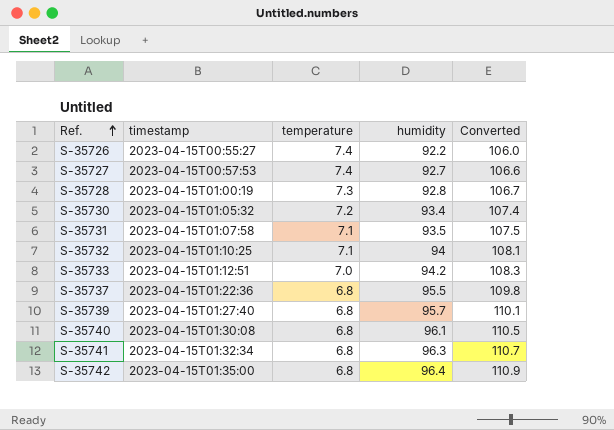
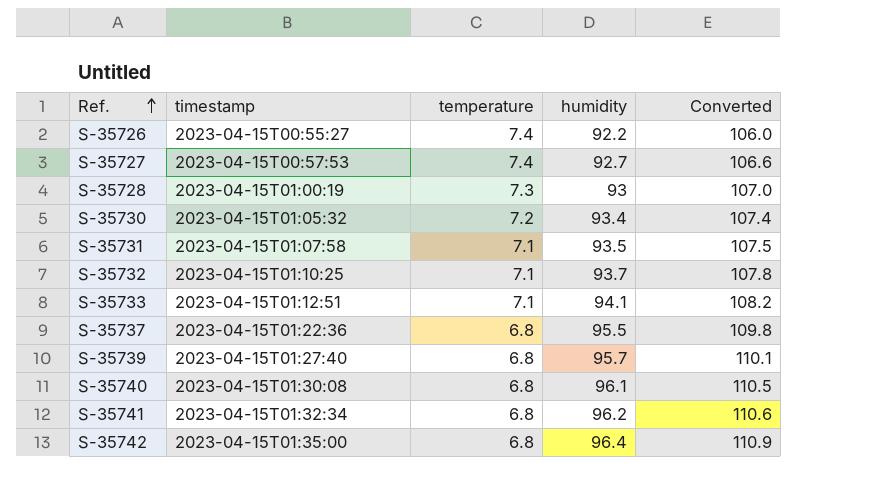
S-35728 | humidity: 92.8 -> 93
S-35728 | Converted: 106.7 -> 107.0
S-35732 | humidity: 94 -> 93.7
S-35732 | Converted: 108.1 -> 107.8
S-35733 | temperature: 7.0 -> 7.1
S-35733 | humidity: 94.2 -> 94.1
S-35733 | Converted: 108.3 -> 108.2
S-35741 | humidity: 96.3 -> 96.2
S-35741 | Converted: 110.7 -> 110.6

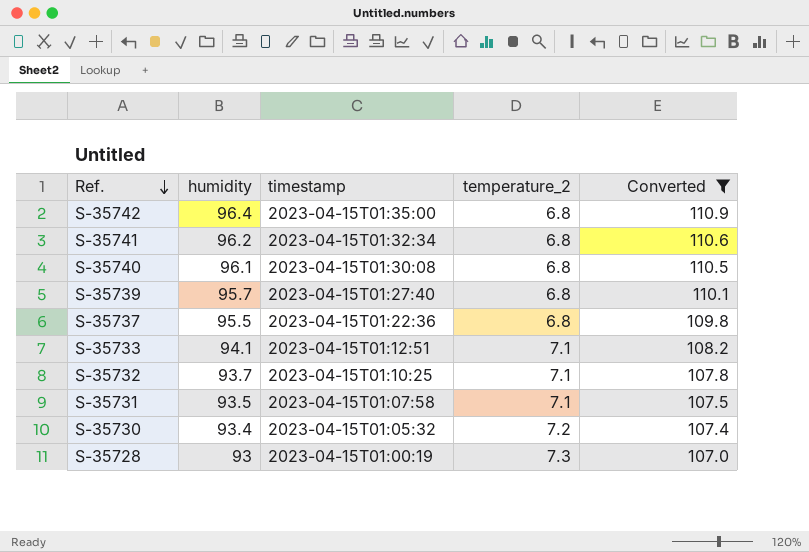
filter: none -> Converted >= 107.0
row order: Ref. ascending -> Ref. descending
column humidity | position: 4 -> 2
column name: temperature -> temperature_2

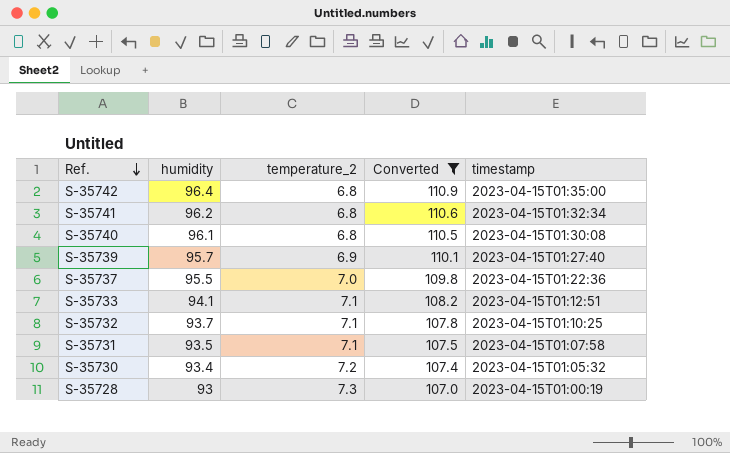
column timestamp | position: 3 -> 5
S-35739 | temperature_2: 6.8 -> 6.9
S-35737 | temperature_2: 6.8 -> 7.0

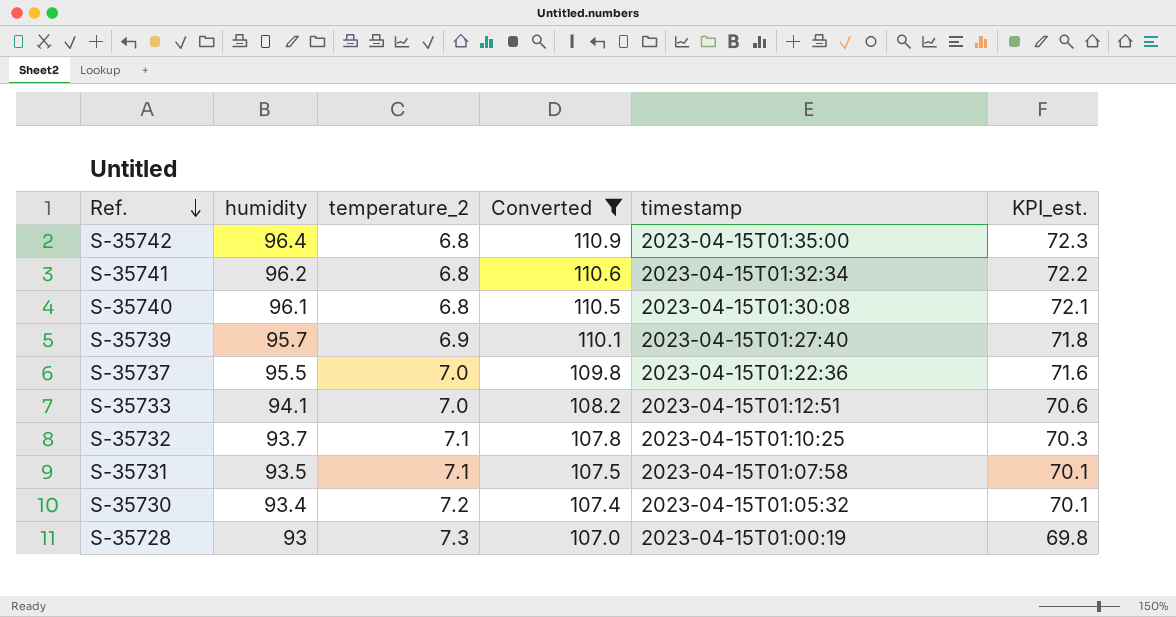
column KPI_est. | formula: none -> [humidity] * 0.75
S-35733 | temperature_2: 7.1 -> 7.0

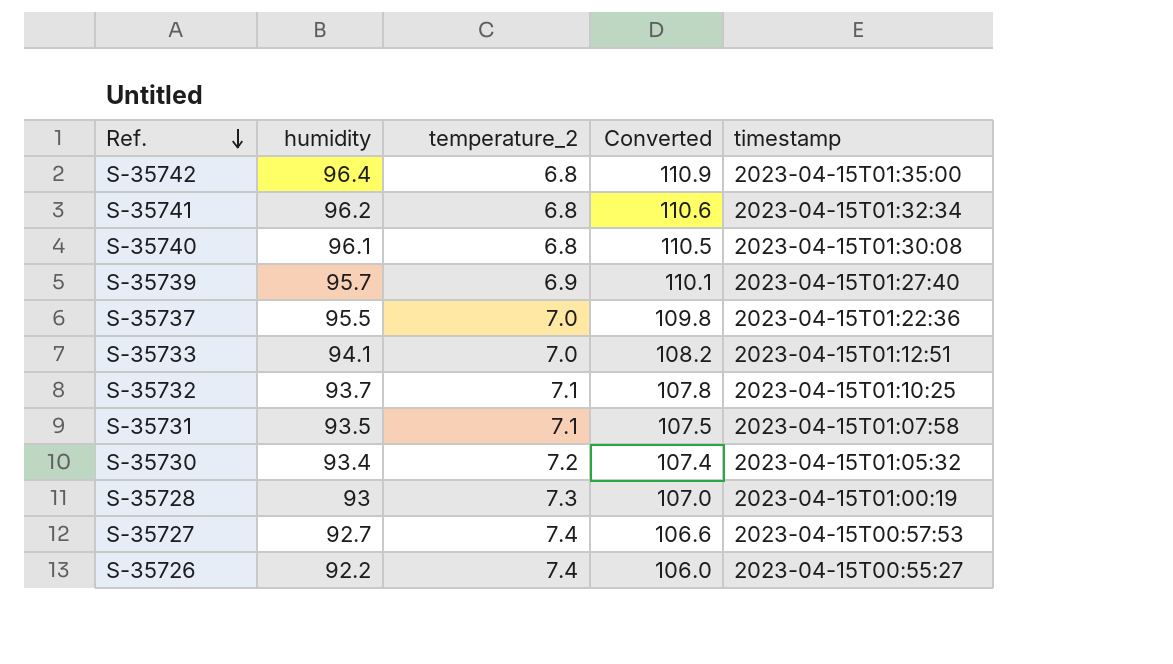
filter: Converted >= 107.0 -> none
column KPI_est. | formula: [humidity] * 0.75 -> none

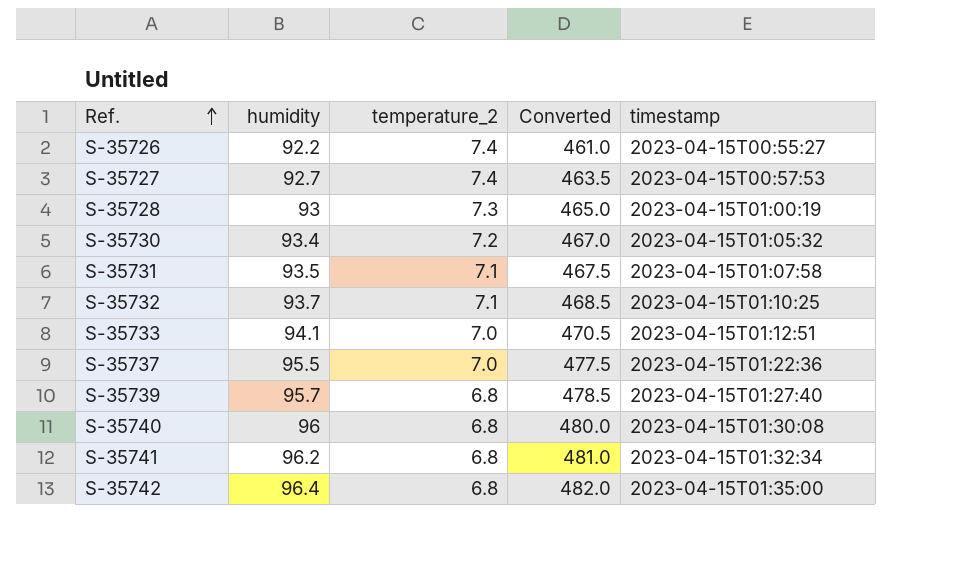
row order: Ref. descending -> Ref. ascending
column Converted | formula: [humidity] * 1.15 -> [humidity] * 5
S-35739 | temperature_2: 6.9 -> 6.8
S-35740 | humidity: 96.1 -> 96

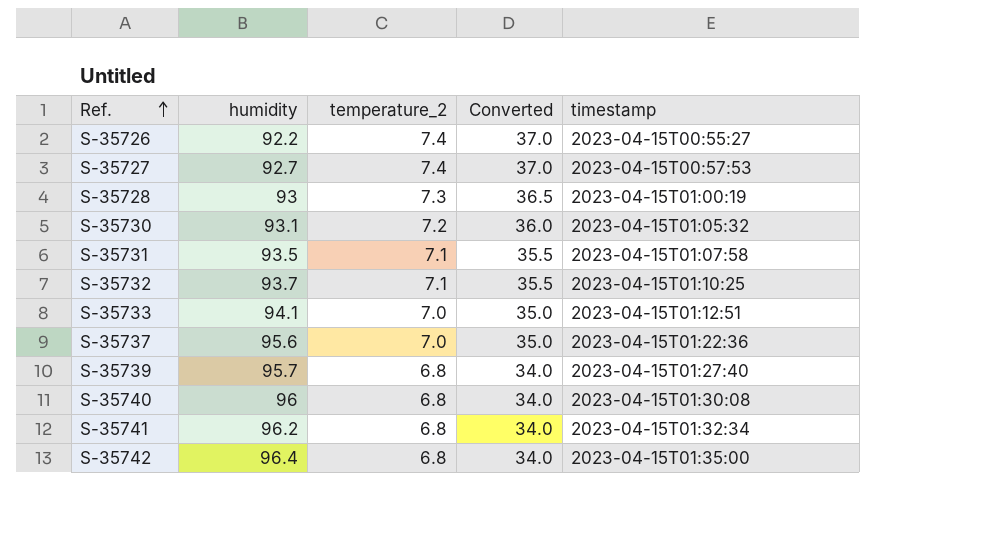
column Converted | formula: [humidity] * 5 -> [temperature_2] * 5
S-35730 | humidity: 93.4 -> 93.1
S-35737 | humidity: 95.5 -> 95.6

